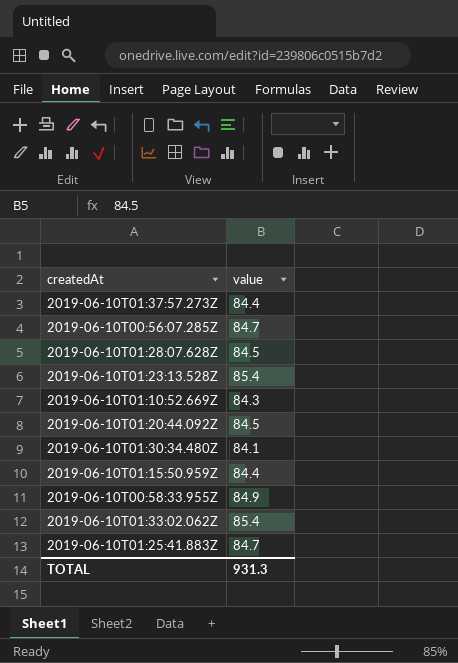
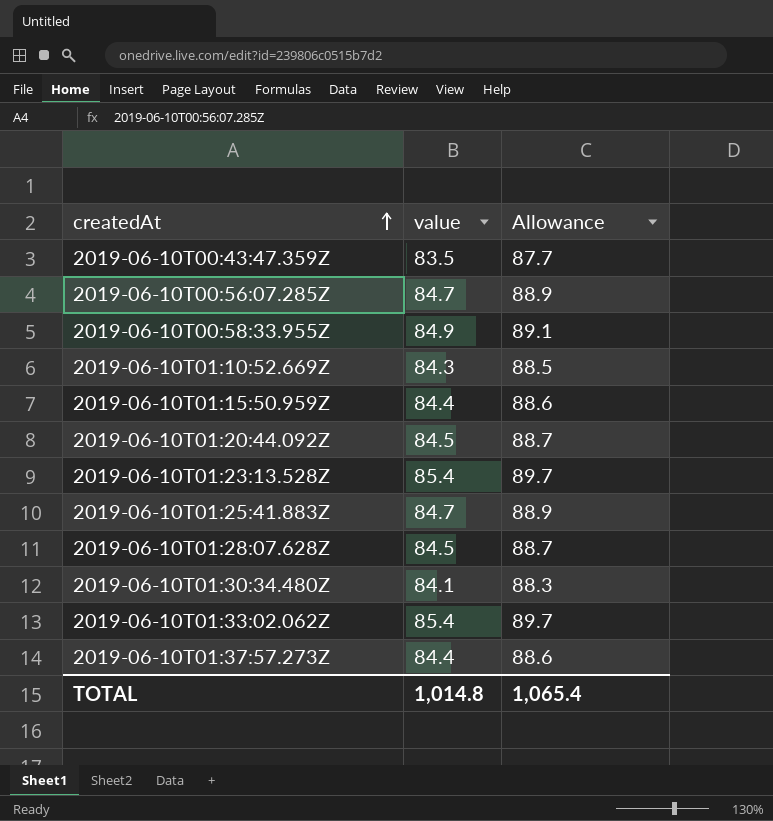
row order: none -> createdAt ascending
column Allowance | formula: none -> [value] * 1.05
row 2019-06-10T00:43:47.359Z: none -> 83.5 | 87.7
TOTAL | value: 931.3 -> 1,014.8

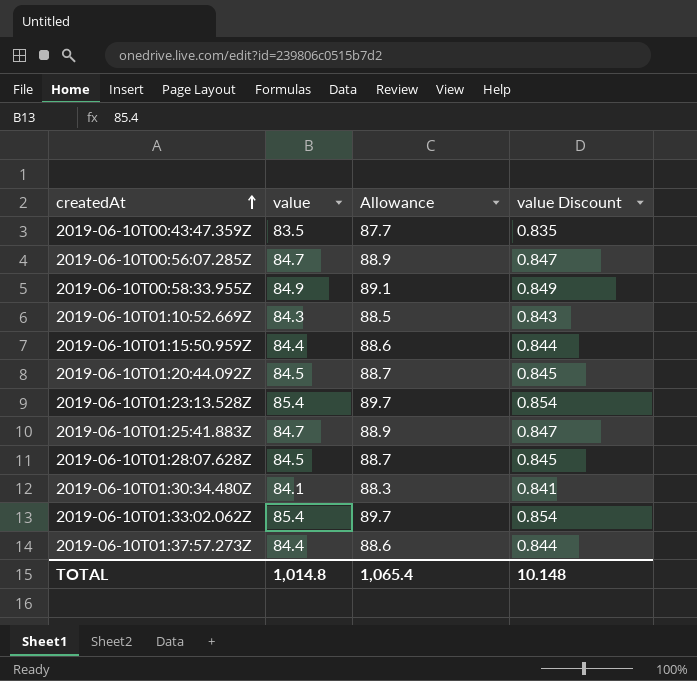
column value Discount | formula: none -> [value] * 0.01

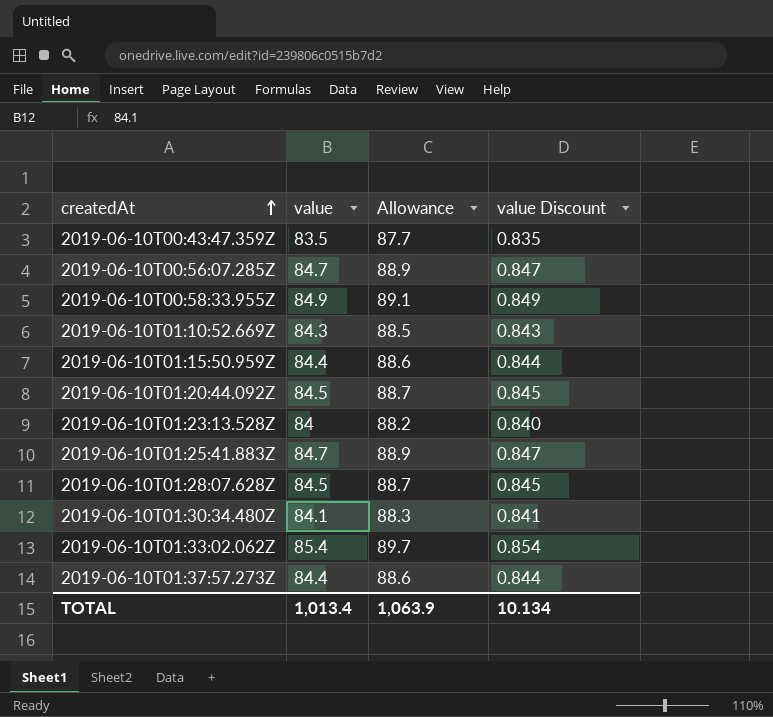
2019-06-10T01:23:13.528Z | value: 85.4 -> 84
2019-06-10T01:23:13.528Z | Allowance: 89.7 -> 88.2
2019-06-10T01:23:13.528Z | value Discount: 0.854 -> 0.840
TOTAL | value: 1,014.8 -> 1,013.4
TOTAL | Allowance: 1,065.4 -> 1,063.9
TOTAL | value Discount: 10.148 -> 10.134

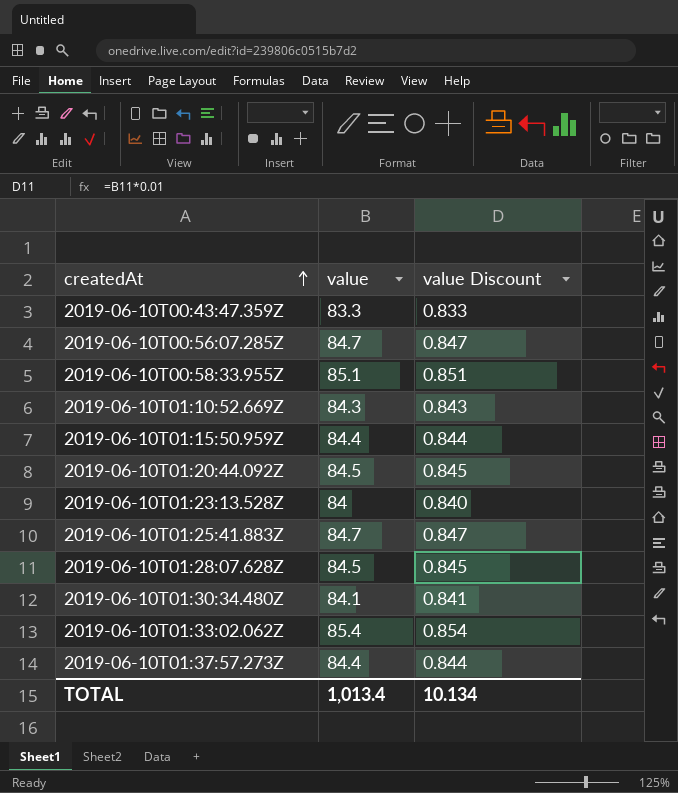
column Allowance | formula: [value] * 1.05 -> none
2019-06-10T00:43:47.359Z | value: 83.5 -> 83.3
2019-06-10T00:43:47.359Z | value Discount: 0.835 -> 0.833
2019-06-10T00:58:33.955Z | value: 84.9 -> 85.1
2019-06-10T00:58:33.955Z | value Discount: 0.849 -> 0.851

